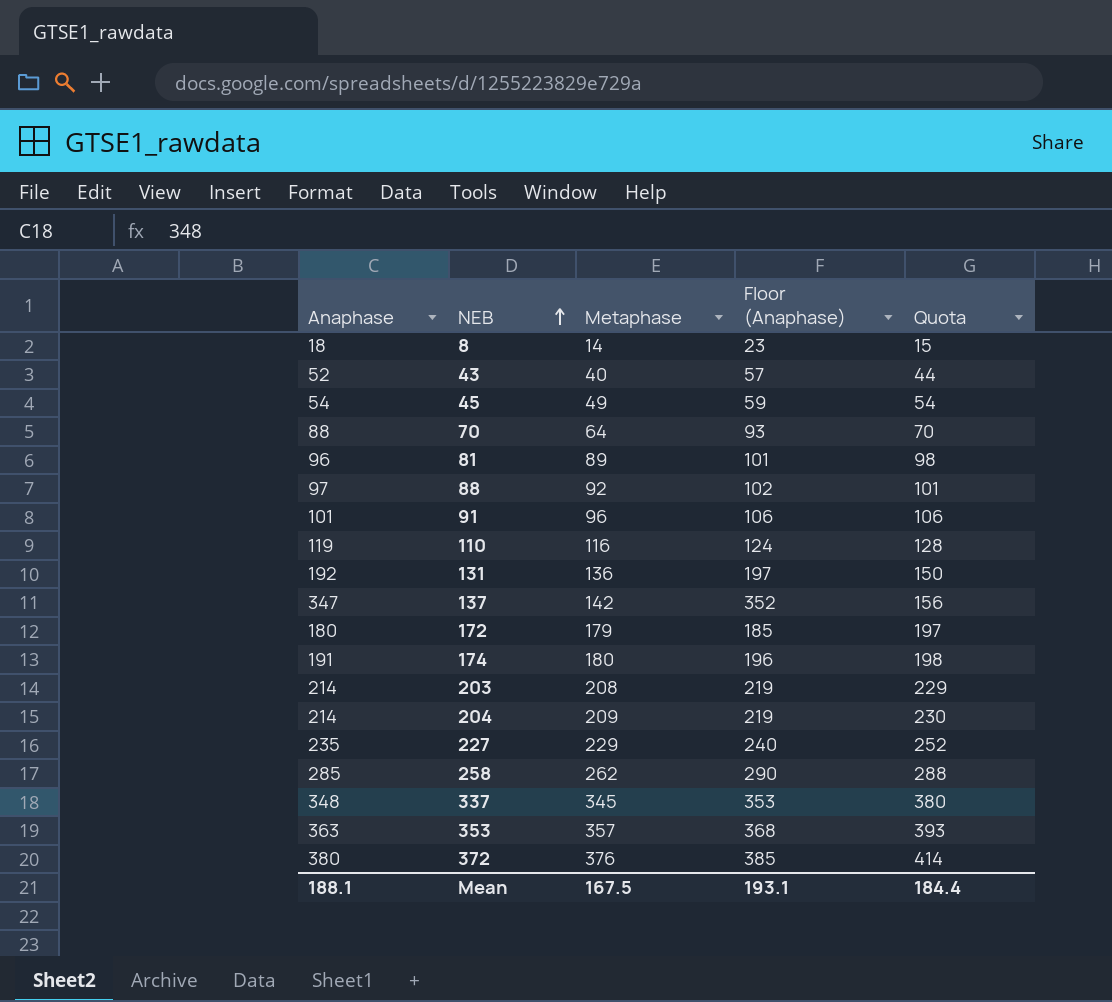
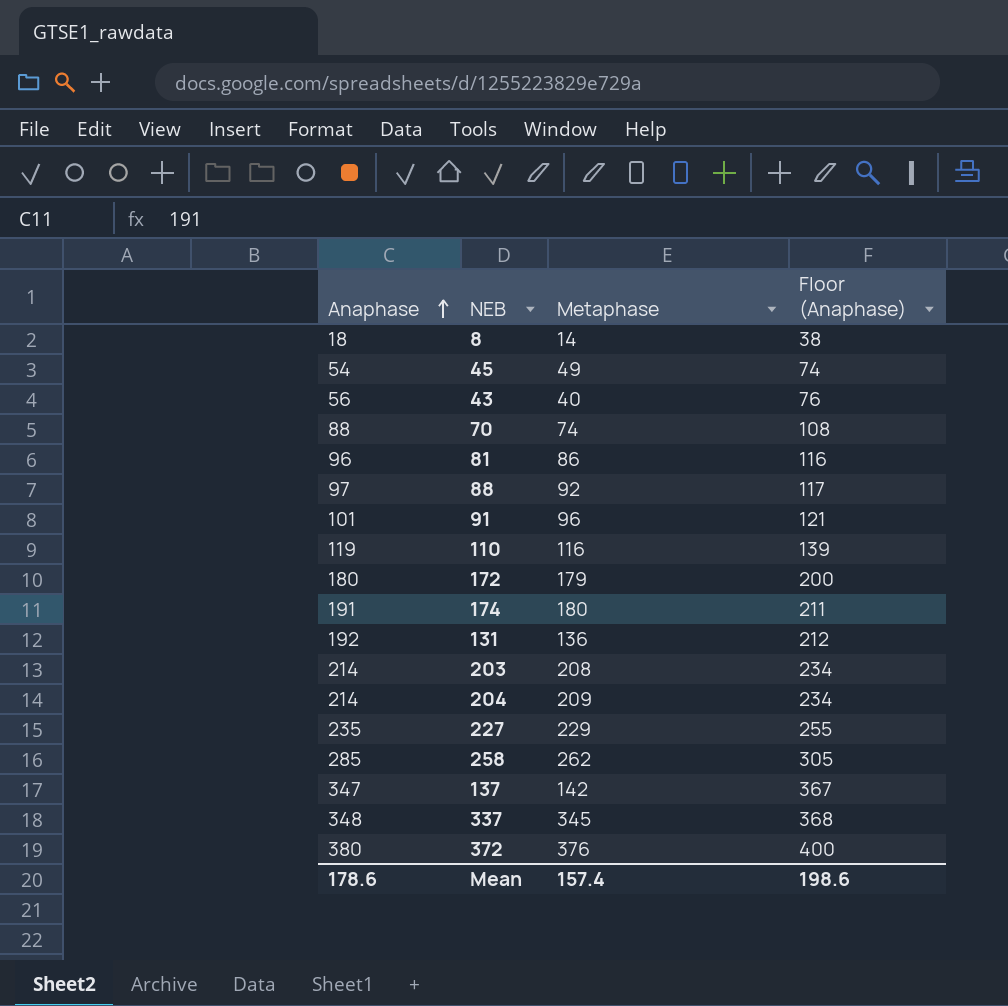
row order: NEB ascending -> Anaphase ascending
column Quota | formula: [Metaphase] * 1.1 -> none
column Floor (Anaphase) | formula: [Anaphase] + 5 -> [Anaphase] + 20
row 353: 363 | 357 | 368 | 393 -> none
43 | Anaphase: 52 -> 56
70 | Metaphase: 64 -> 74
81 | Metaphase: 89 -> 86
Mean | Anaphase: 188.1 -> 178.6
Mean | Metaphase: 167.5 -> 157.4
Mean | Floor (Anaphase): 193.1 -> 198.6

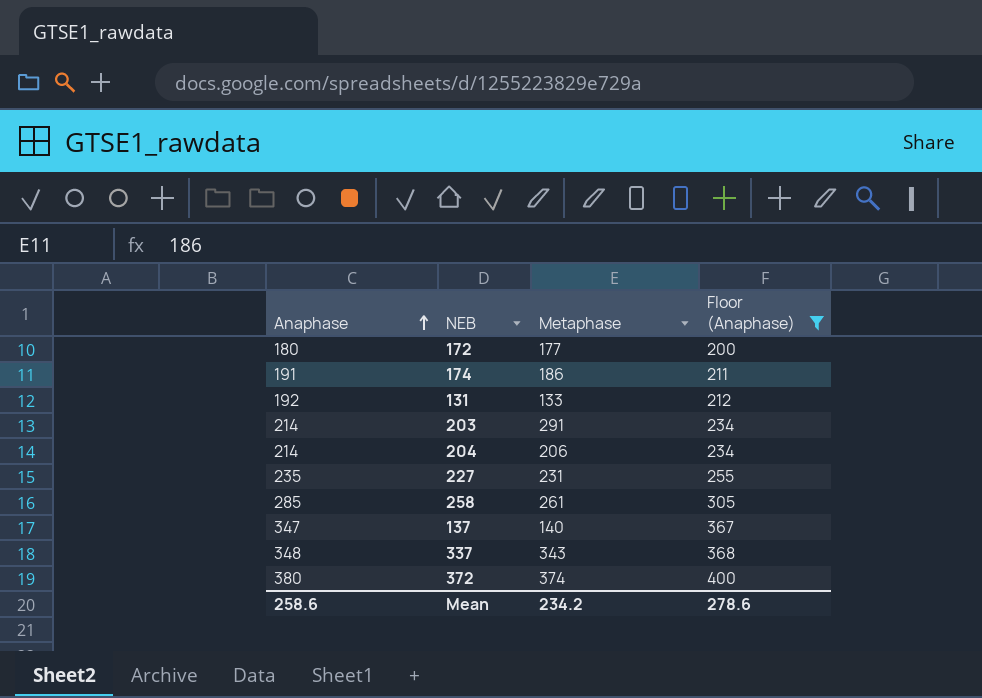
filter: none -> Floor (Anaphase) >= 200
172 | Metaphase: 179 -> 177
174 | Metaphase: 180 -> 186
131 | Metaphase: 136 -> 133
203 | Metaphase: 208 -> 291
204 | Metaphase: 209 -> 206
227 | Metaphase: 229 -> 231
258 | Metaphase: 262 -> 261
137 | Metaphase: 142 -> 140
337 | Metaphase: 345 -> 343
372 | Metaphase: 376 -> 374
Mean | Anaphase: 178.6 -> 258.6
Mean | Metaphase: 157.4 -> 234.2
Mean | Floor (Anaphase): 198.6 -> 278.6

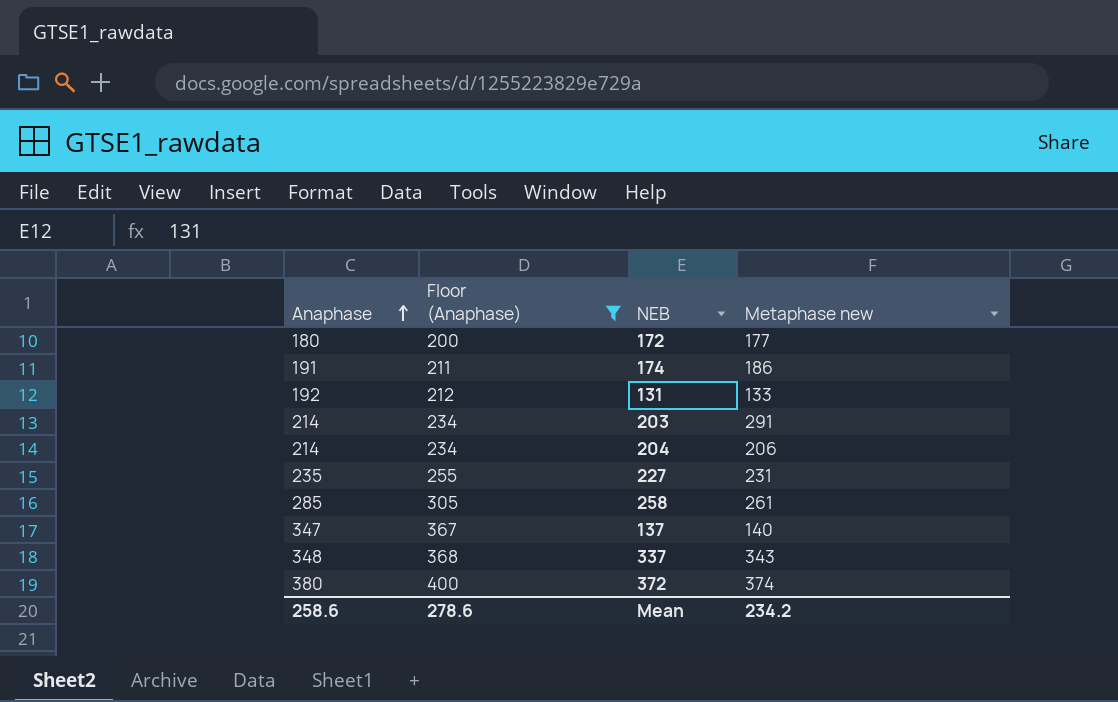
column Floor (Anaphase) | position: 4 -> 2
column name: Metaphase -> Metaphase new

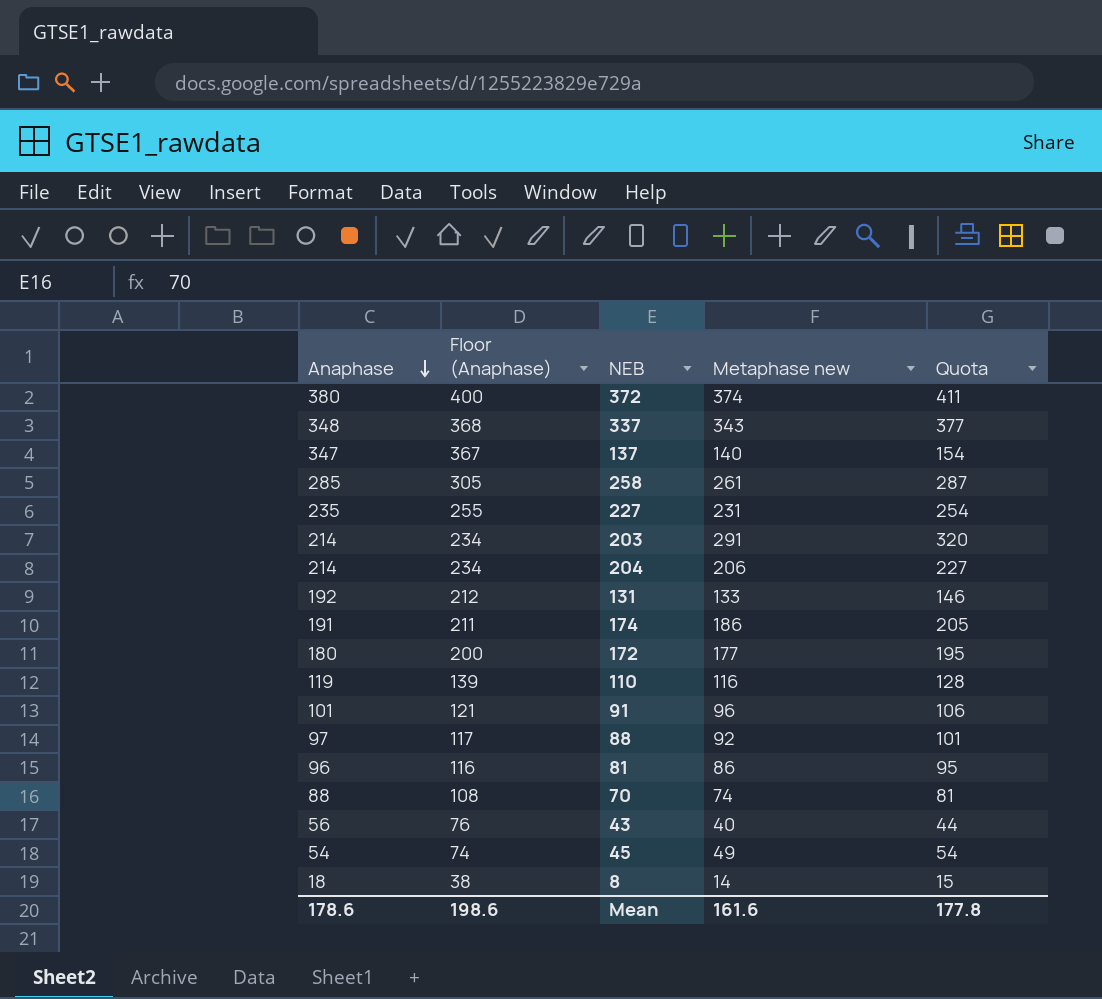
filter: Floor (Anaphase) >= 200 -> none
row order: Anaphase ascending -> Anaphase descending
column Quota | formula: none -> [Metaphase new] * 1.1
Mean | Anaphase: 258.6 -> 178.6
Mean | Floor (Anaphase): 278.6 -> 198.6
Mean | Metaphase new: 234.2 -> 161.6

